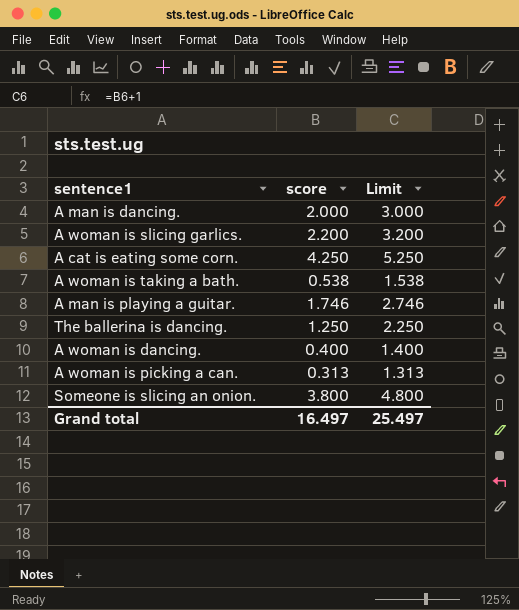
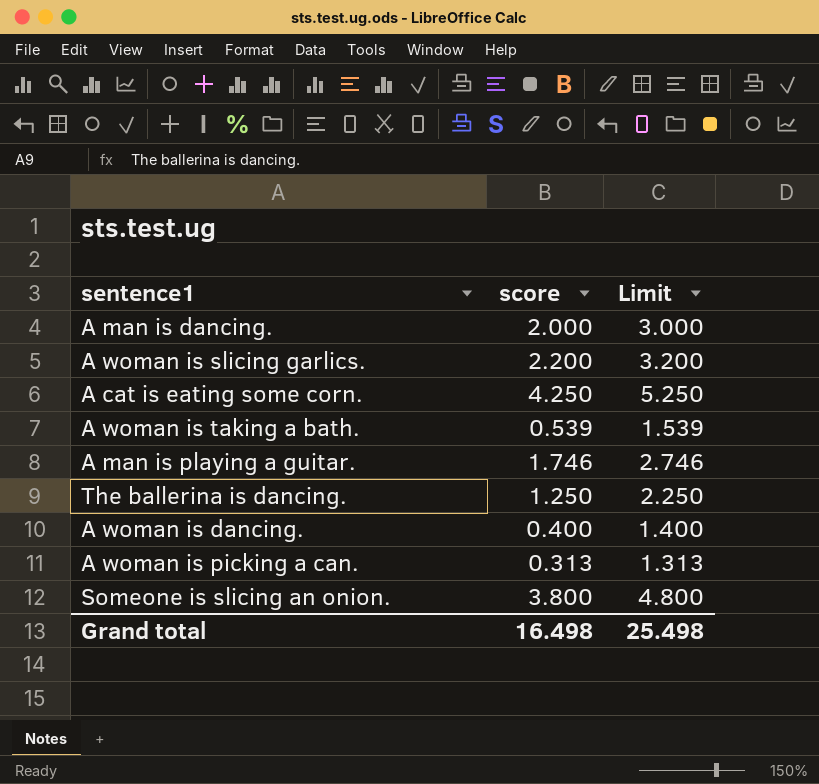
A woman is taking a bath. | score: 0.538 -> 0.539
A woman is taking a bath. | Limit: 1.538 -> 1.539
Grand total | score: 16.497 -> 16.498
Grand total | Limit: 25.497 -> 25.498

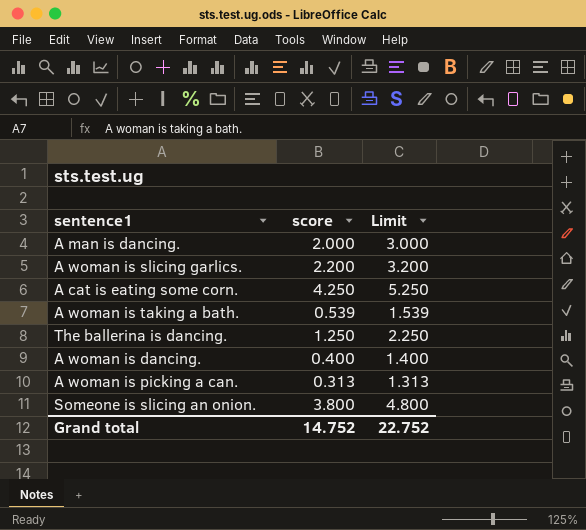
row A man is playing a guitar.: 1.746 | 2.746 -> none
Grand total | score: 16.498 -> 14.752
Grand total | Limit: 25.498 -> 22.752

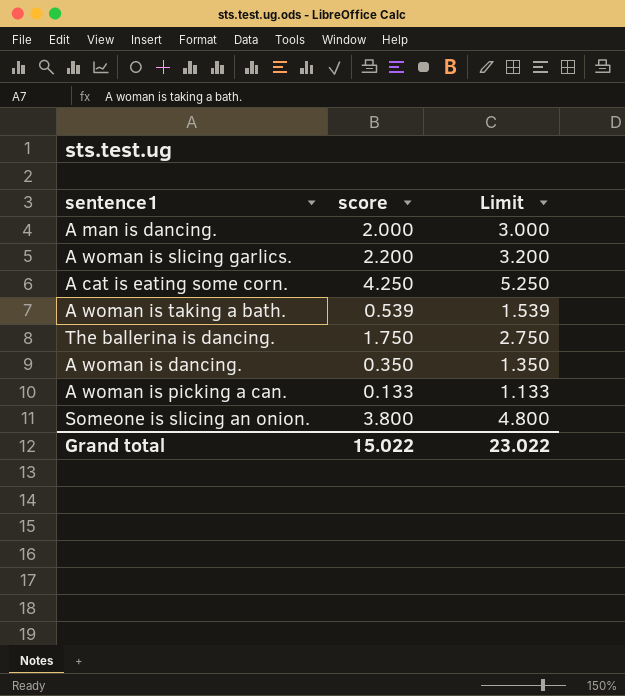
The ballerina is dancing. | score: 1.250 -> 1.750
The ballerina is dancing. | Limit: 2.250 -> 2.750
A woman is dancing. | score: 0.400 -> 0.350
A woman is dancing. | Limit: 1.400 -> 1.350
A woman is picking a can. | score: 0.313 -> 0.133
A woman is picking a can. | Limit: 1.313 -> 1.133
Grand total | score: 14.752 -> 15.022
Grand total | Limit: 22.752 -> 23.022

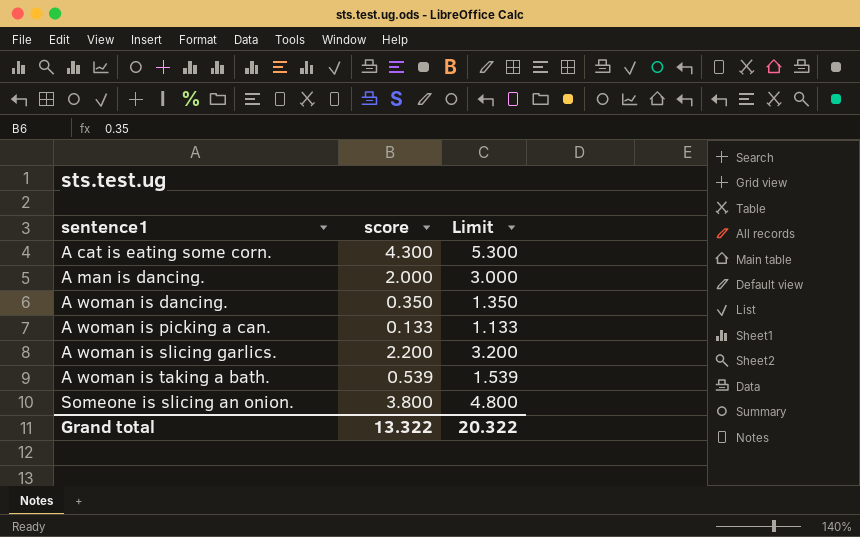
row order: none -> sentence1 ascending
row The ballerina is dancing.: 1.750 | 2.750 -> none
A cat is eating some corn. | score: 4.250 -> 4.300
A cat is eating some corn. | Limit: 5.250 -> 5.300
Grand total | score: 15.022 -> 13.322
Grand total | Limit: 23.022 -> 20.322

